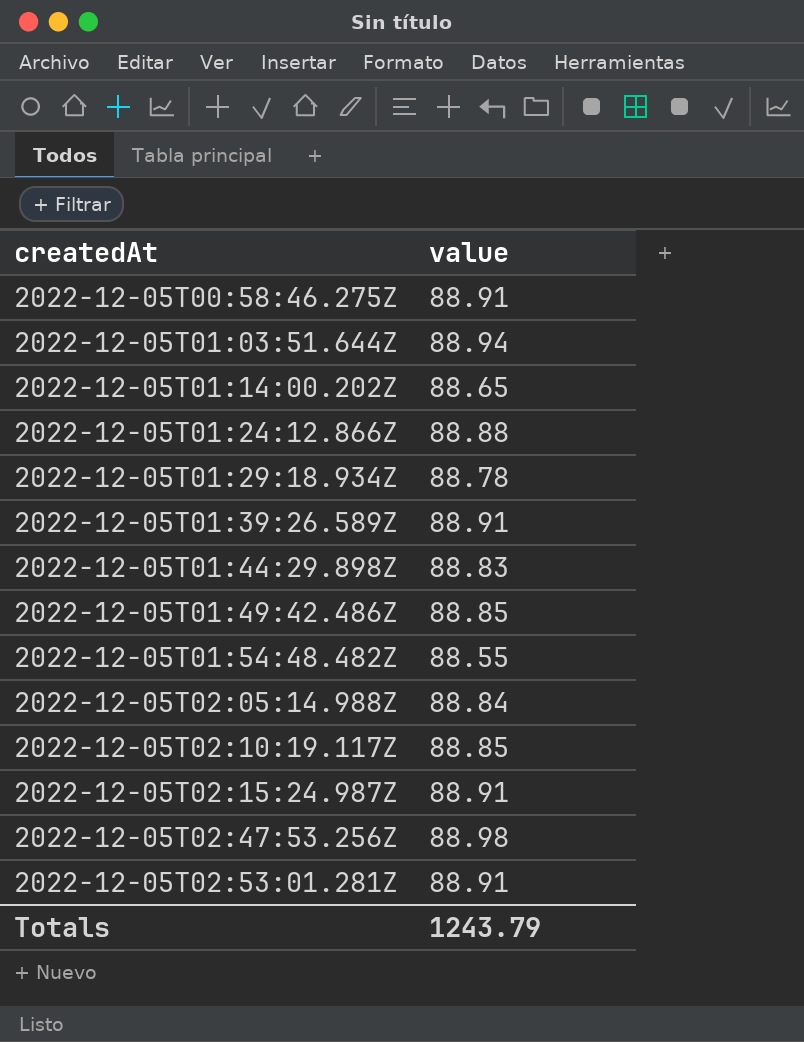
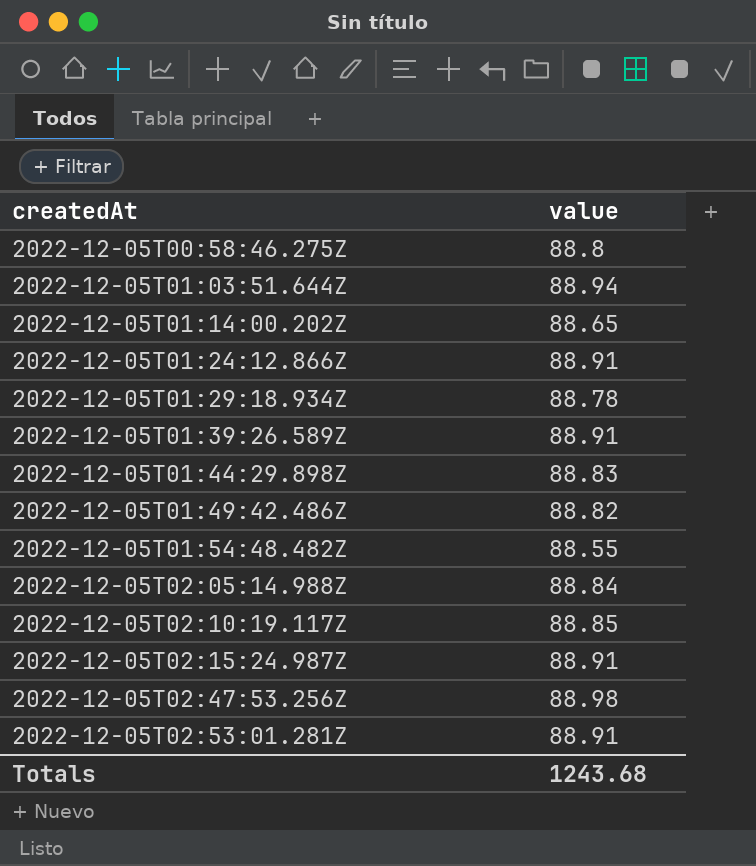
2022-12-05T00:58:46.275Z | value: 88.91 -> 88.8
2022-12-05T01:24:12.866Z | value: 88.88 -> 88.91
2022-12-05T01:49:42.486Z | value: 88.85 -> 88.82
Totals | value: 1243.79 -> 1243.68

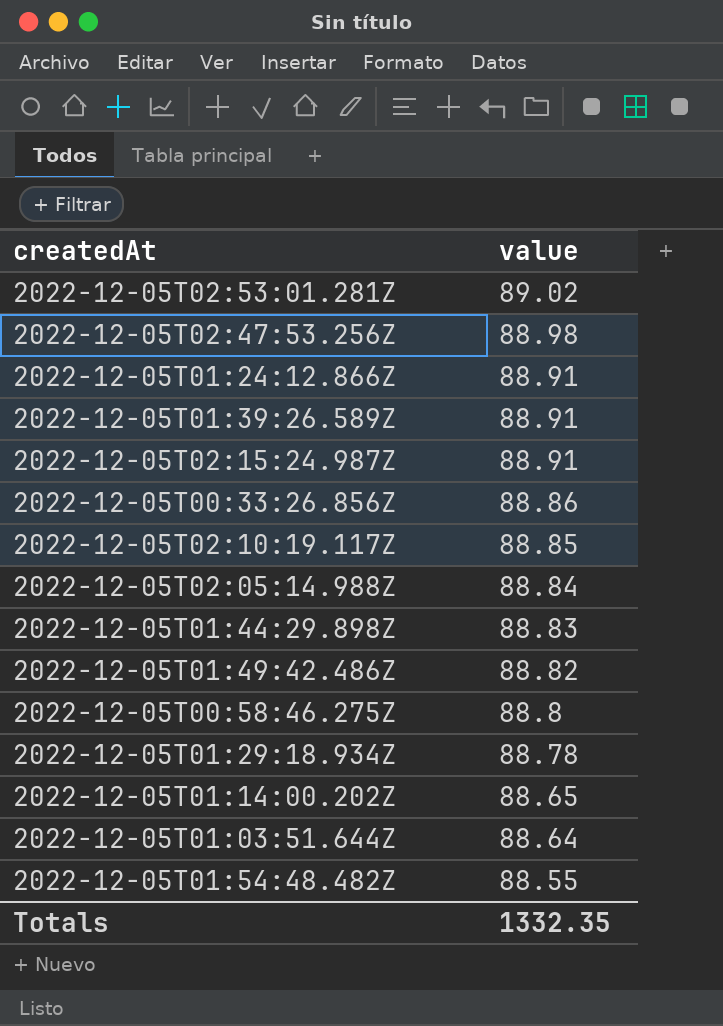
row order: createdAt ascending -> value descending
2022-12-05T02:53:01.281Z | value: 88.91 -> 89.02
row 2022-12-05T00:33:26.856Z: none -> 88.86
2022-12-05T01:03:51.644Z | value: 88.94 -> 88.64
Totals | value: 1243.68 -> 1332.35

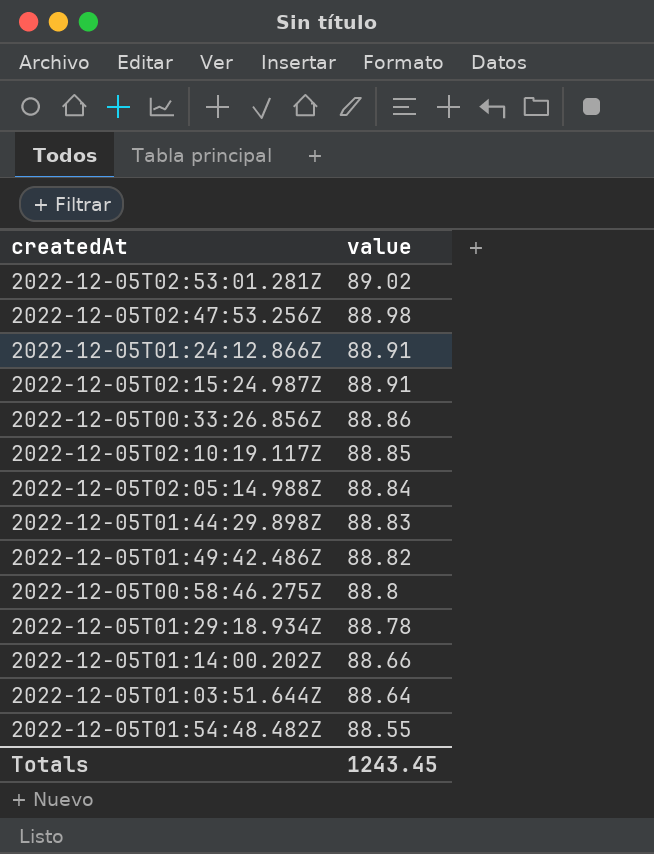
row 2022-12-05T01:39:26.589Z: 88.91 -> none
2022-12-05T01:14:00.202Z | value: 88.65 -> 88.66
Totals | value: 1332.35 -> 1243.45

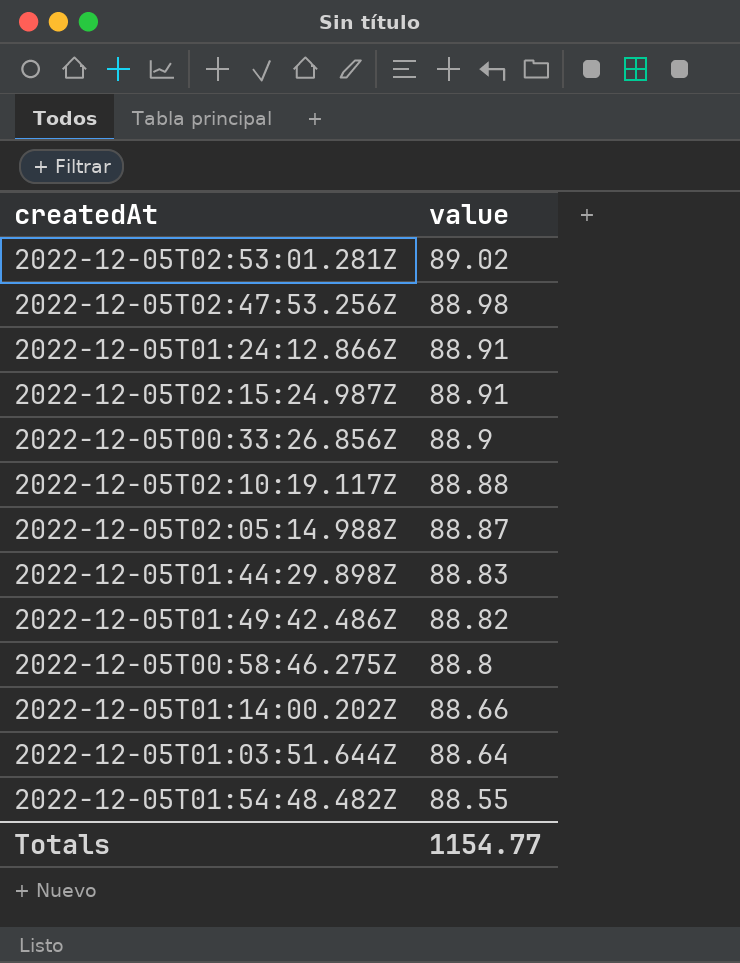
row 2022-12-05T01:29:18.934Z: 88.78 -> none
2022-12-05T00:33:26.856Z | value: 88.86 -> 88.9
2022-12-05T02:10:19.117Z | value: 88.85 -> 88.88
2022-12-05T02:05:14.988Z | value: 88.84 -> 88.87
Totals | value: 1243.45 -> 1154.77

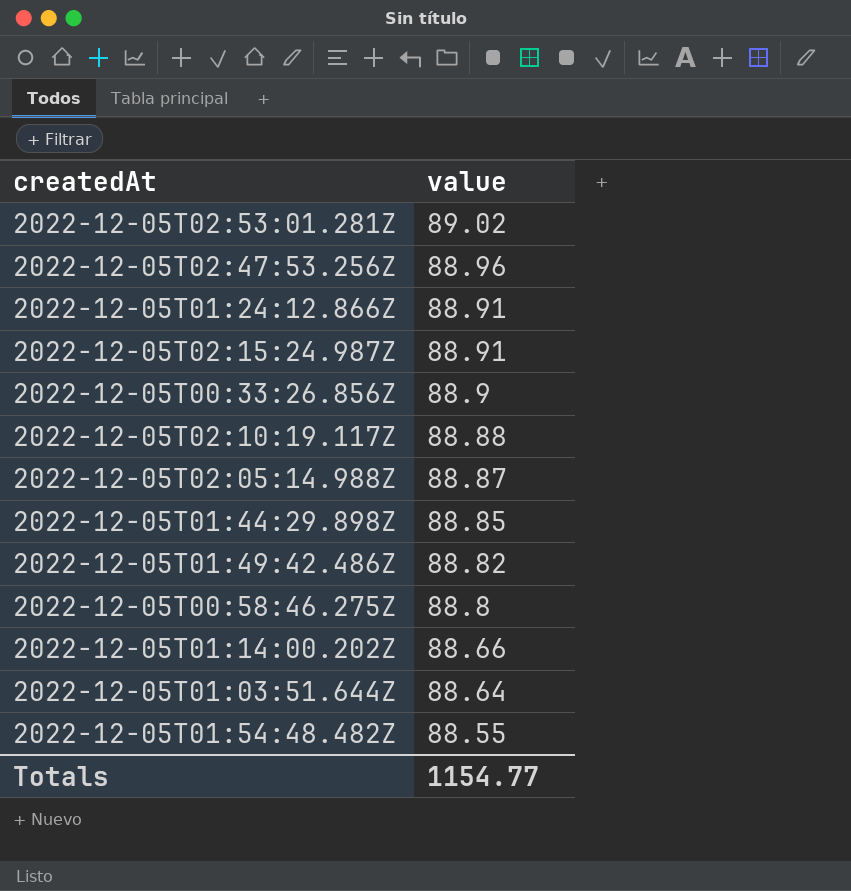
2022-12-05T02:47:53.256Z | value: 88.98 -> 88.96
2022-12-05T01:44:29.898Z | value: 88.83 -> 88.85

